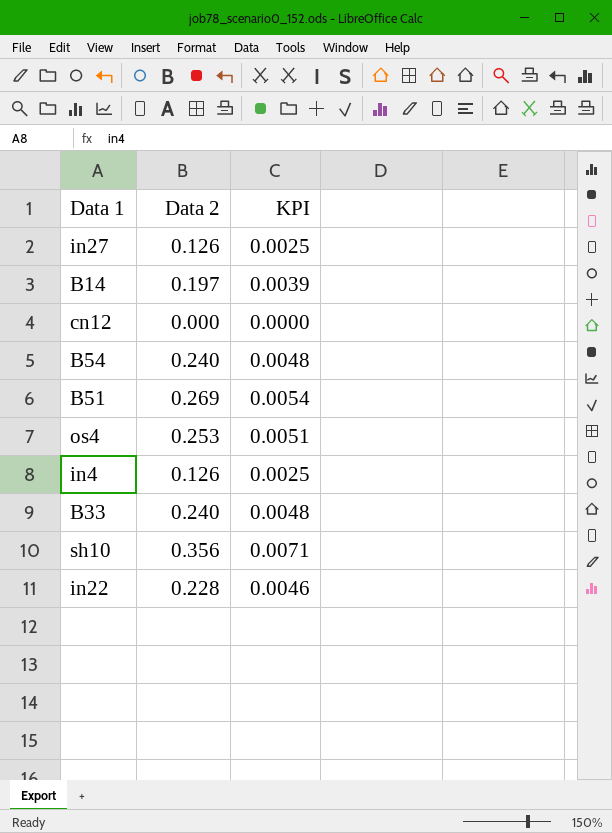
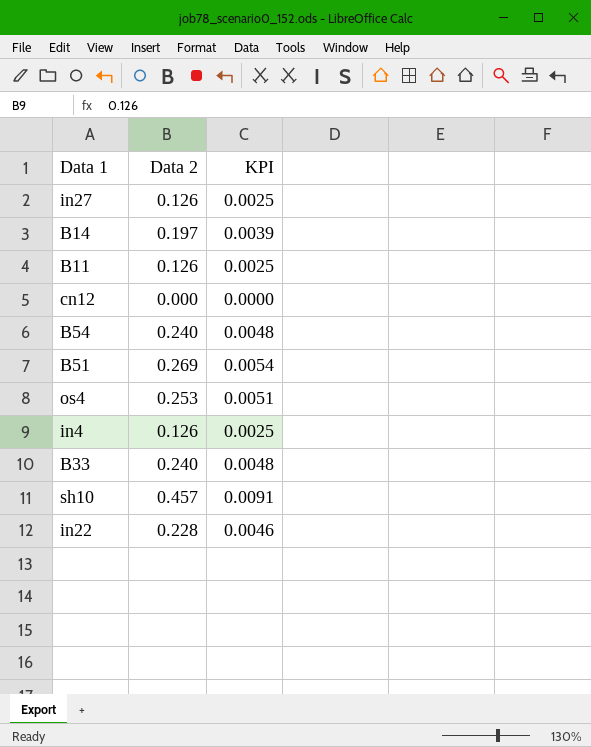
row B11: none -> 0.126 | 0.0025
sh10 | Data 2: 0.356 -> 0.457
sh10 | KPI: 0.0071 -> 0.0091

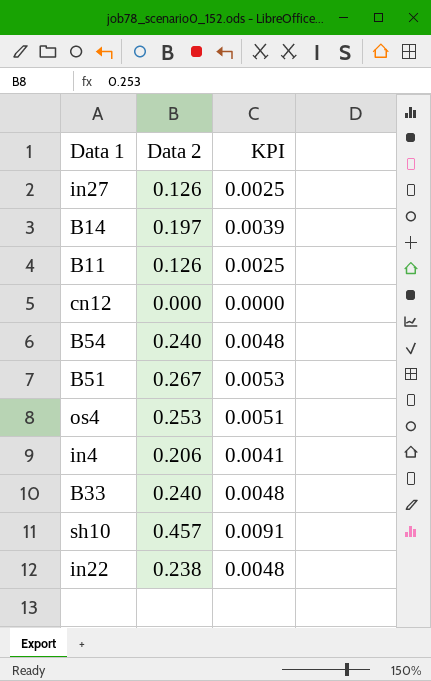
B51 | Data 2: 0.269 -> 0.267
B51 | KPI: 0.0054 -> 0.0053
in4 | Data 2: 0.126 -> 0.206
in4 | KPI: 0.0025 -> 0.0041
in22 | Data 2: 0.228 -> 0.238
in22 | KPI: 0.0046 -> 0.0048

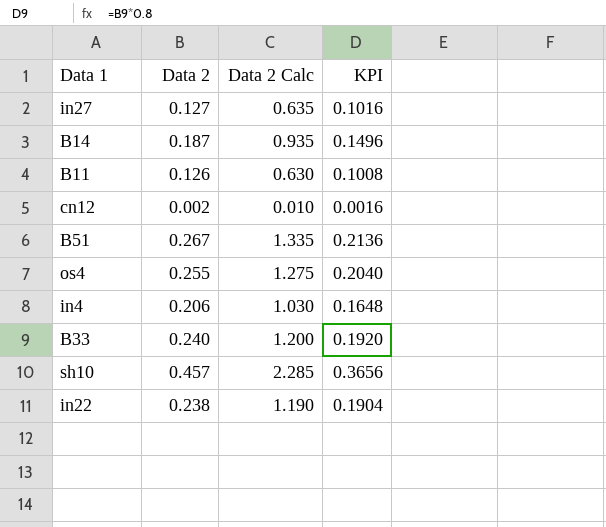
column Data 2 Calc | formula: none -> [Data 2] * 5
column KPI | formula: [Data 2] * 0.02 -> [Data 2] * 0.8
row B54: 0.240 | 0.0048 -> none
in27 | Data 2: 0.126 -> 0.127
B14 | Data 2: 0.197 -> 0.187
cn12 | Data 2: 0.000 -> 0.002
os4 | Data 2: 0.253 -> 0.255

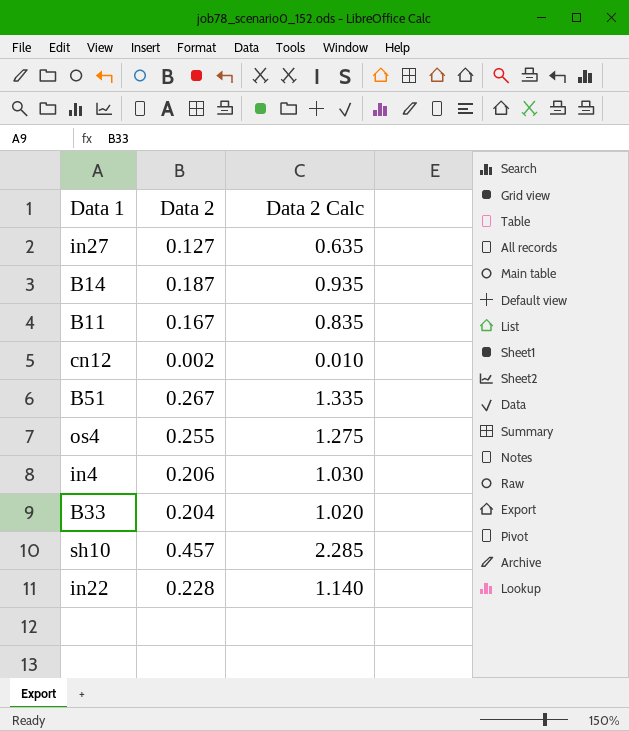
column KPI | formula: [Data 2] * 0.8 -> none
B11 | Data 2: 0.126 -> 0.167
B11 | Data 2 Calc: 0.630 -> 0.835
B33 | Data 2: 0.240 -> 0.204
B33 | Data 2 Calc: 1.200 -> 1.020
in22 | Data 2: 0.238 -> 0.228
in22 | Data 2 Calc: 1.190 -> 1.140

